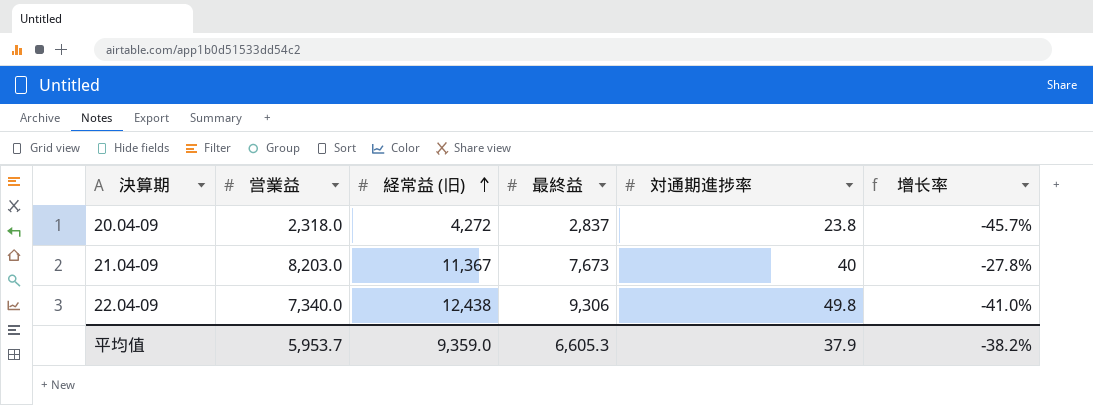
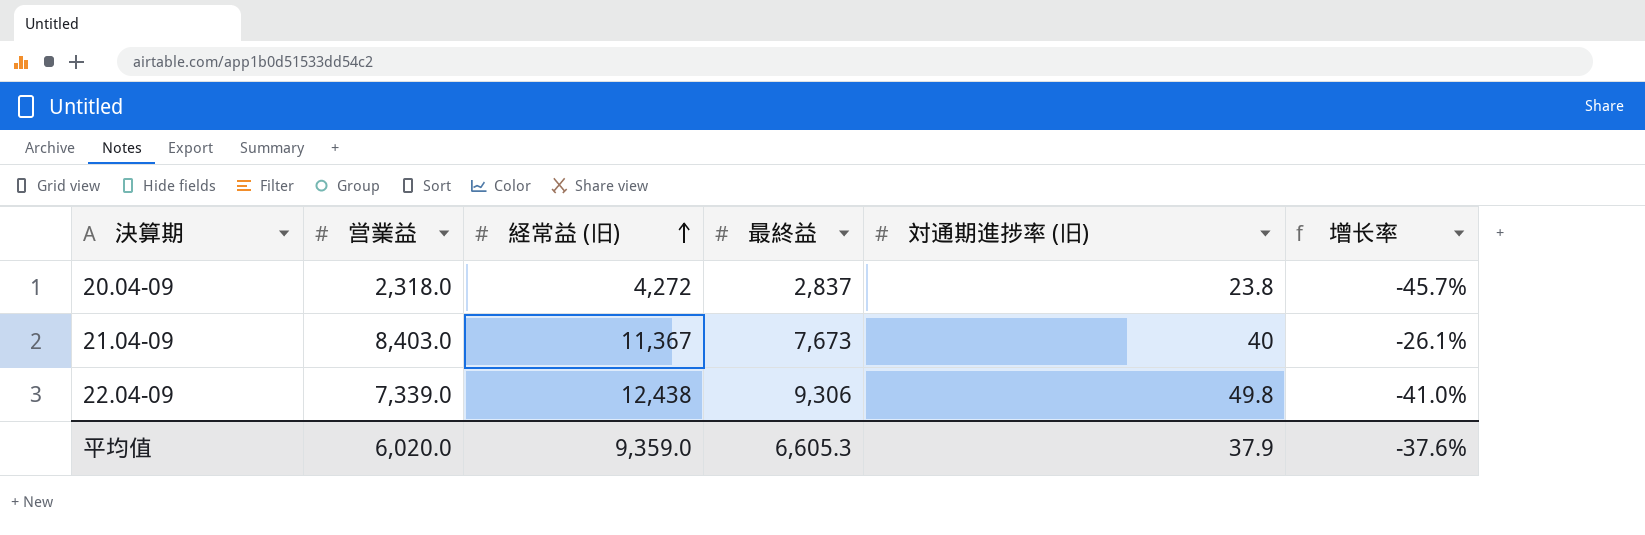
column name: 対通期進捗率 -> 対通期進捗率 (旧)
21.04-09 | 営業益: 8,203.0 -> 8,403.0
21.04-09 | 增长率: -27.8% -> -26.1%
22.04-09 | 営業益: 7,340.0 -> 7,339.0
平均值 | 営業益: 5,953.7 -> 6,020.0
平均值 | 增长率: -38.2% -> -37.6%

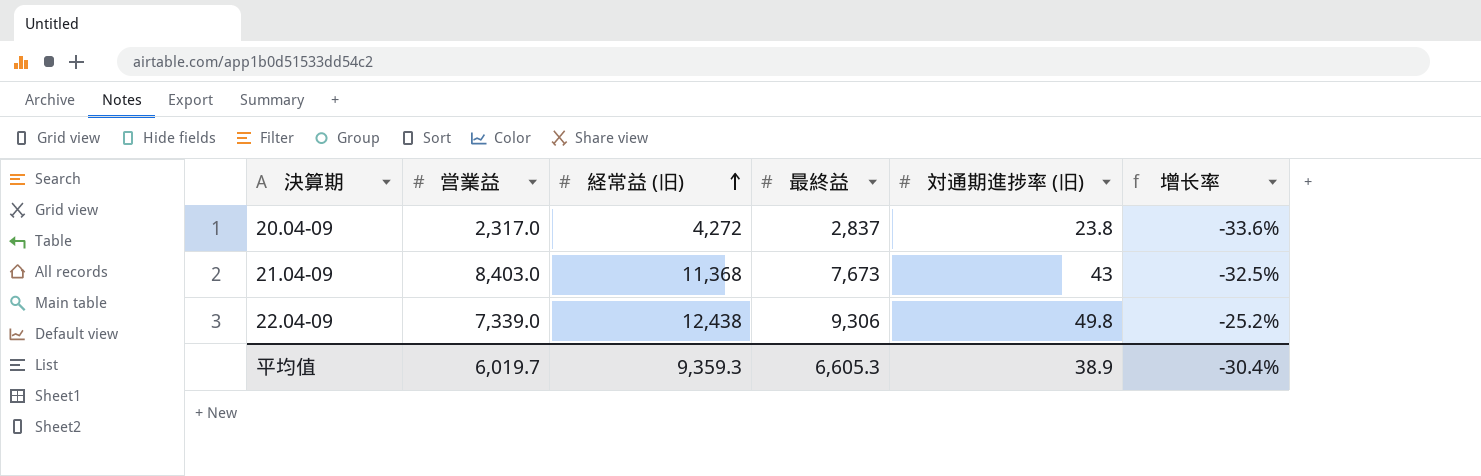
column 增长率 | formula: ([営業益] - [経常益 (旧)]) / [経常益 (旧)] -> ([最終益] - [経常益 (旧)]) / [経常益 (旧)]
20.04-09 | 営業益: 2,318.0 -> 2,317.0
21.04-09 | 経常益 (旧): 11,367 -> 11,368
21.04-09 | 対通期進捗率 (旧): 40 -> 43
平均值 | 営業益: 6,020.0 -> 6,019.7
平均值 | 経常益 (旧): 9,359.0 -> 9,359.3
平均值 | 対通期進捗率 (旧): 37.9 -> 38.9
平均值 | 增长率: -37.6% -> -30.4%

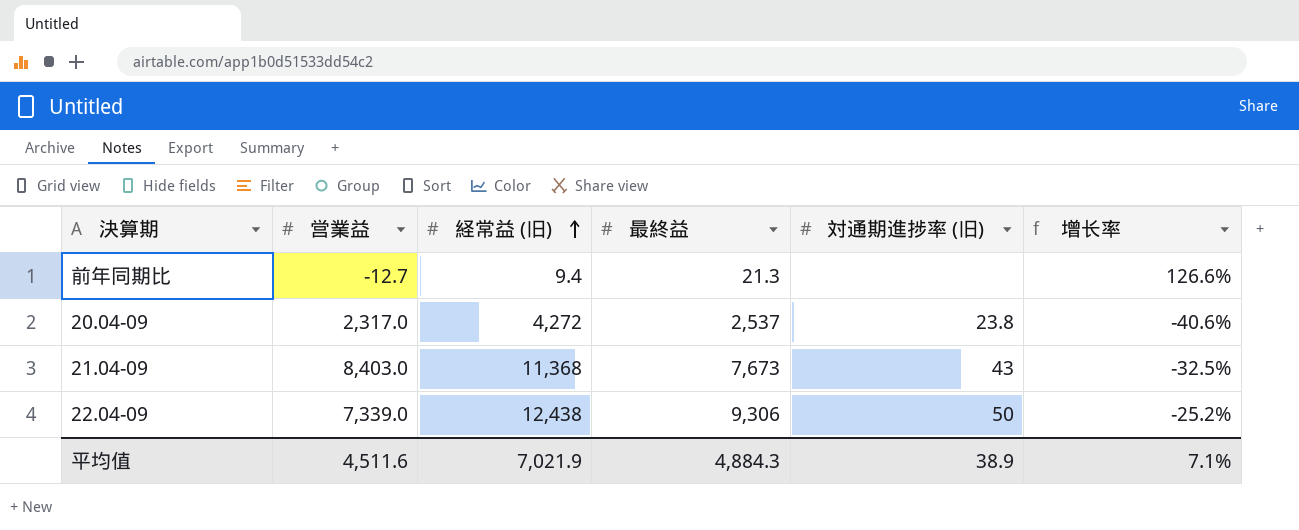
row 前年同期比: none -> -12.7 | 9.4 | 21.3 | none | 126.6%
20.04-09 | 最終益: 2,837 -> 2,537
20.04-09 | 增长率: -33.6% -> -40.6%
22.04-09 | 対通期進捗率 (旧): 49.8 -> 50
平均值 | 営業益: 6,019.7 -> 4,511.6
平均值 | 経常益 (旧): 9,359.3 -> 7,021.9
平均值 | 最終益: 6,605.3 -> 4,884.3
平均值 | 增长率: -30.4% -> 7.1%

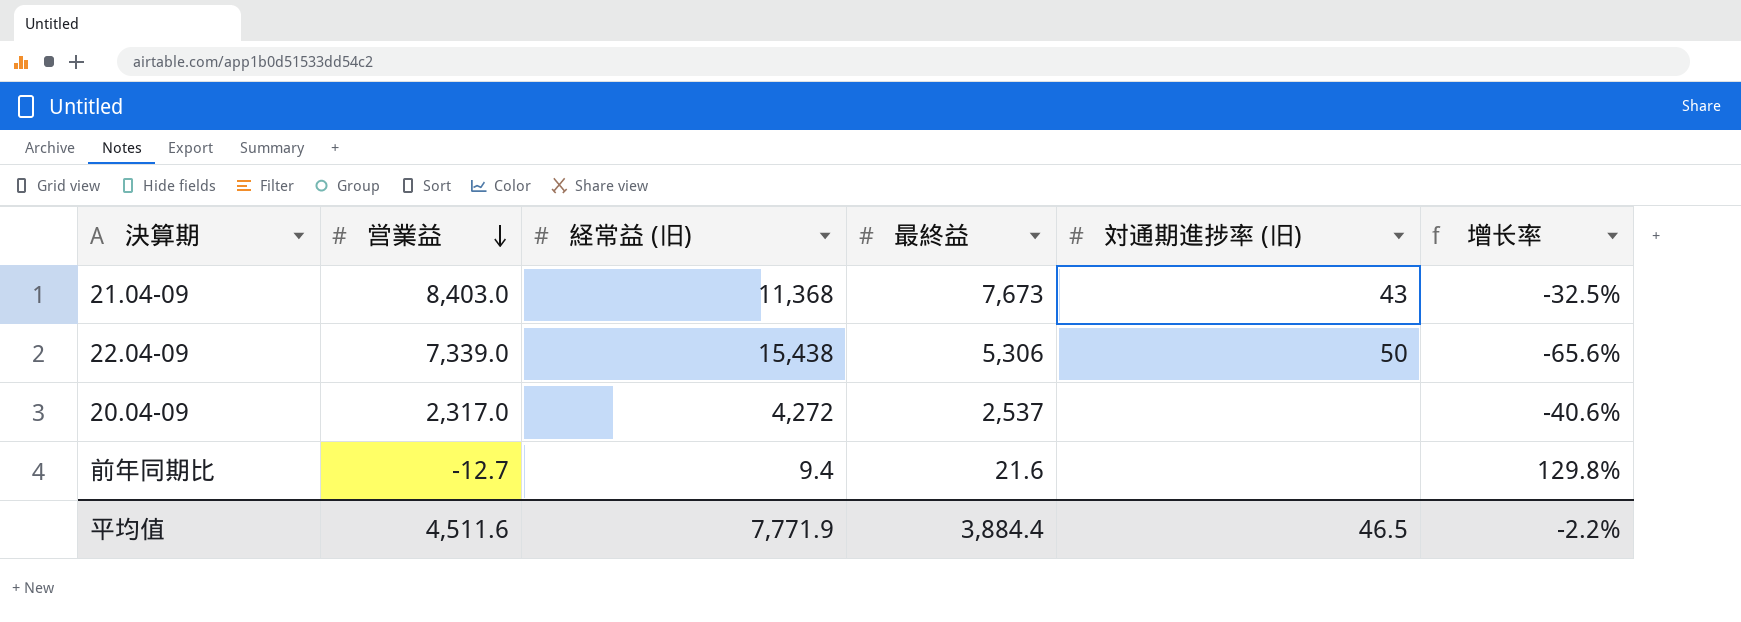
row order: 経常益 (旧) ascending -> 営業益 descending
22.04-09 | 経常益 (旧): 12,438 -> 15,438
22.04-09 | 最終益: 9,306 -> 5,306
22.04-09 | 增长率: -25.2% -> -65.6%
20.04-09 | 対通期進捗率 (旧): 23.8 -> none
前年同期比 | 最終益: 21.3 -> 21.6
前年同期比 | 增长率: 126.6% -> 129.8%
平均值 | 経常益 (旧): 7,021.9 -> 7,771.9
平均值 | 最終益: 4,884.3 -> 3,884.4
平均值 | 対通期進捗率 (旧): 38.9 -> 46.5
平均值 | 增长率: 7.1% -> -2.2%

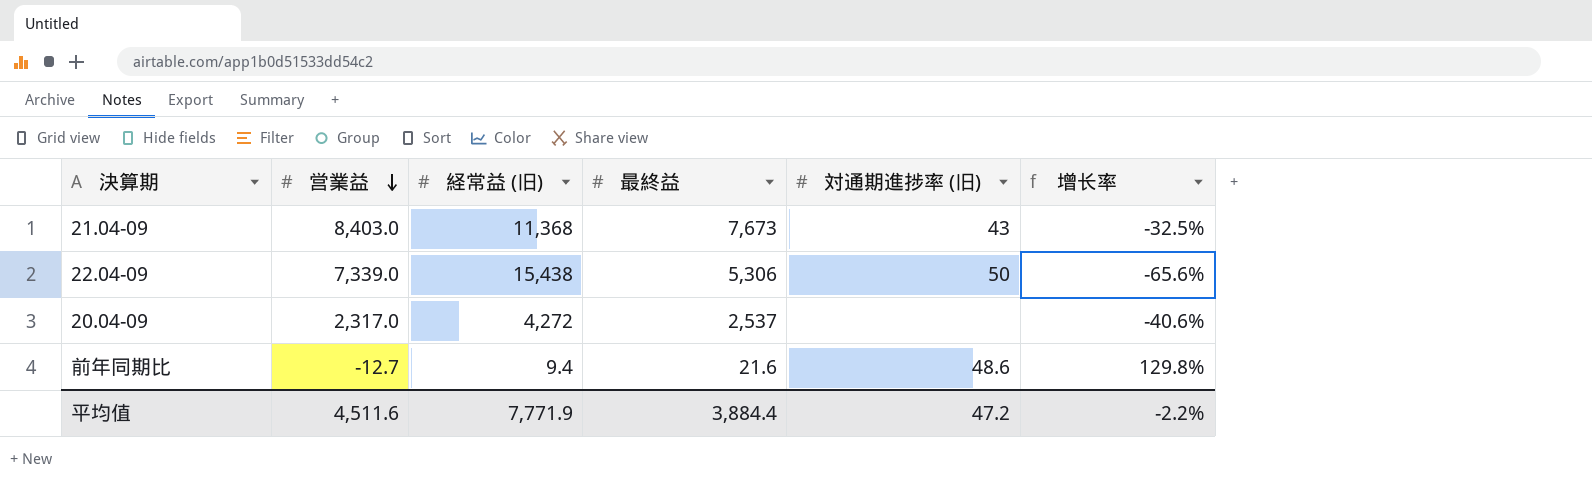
前年同期比 | 対通期進捗率 (旧): none -> 48.6
平均值 | 対通期進捗率 (旧): 46.5 -> 47.2

